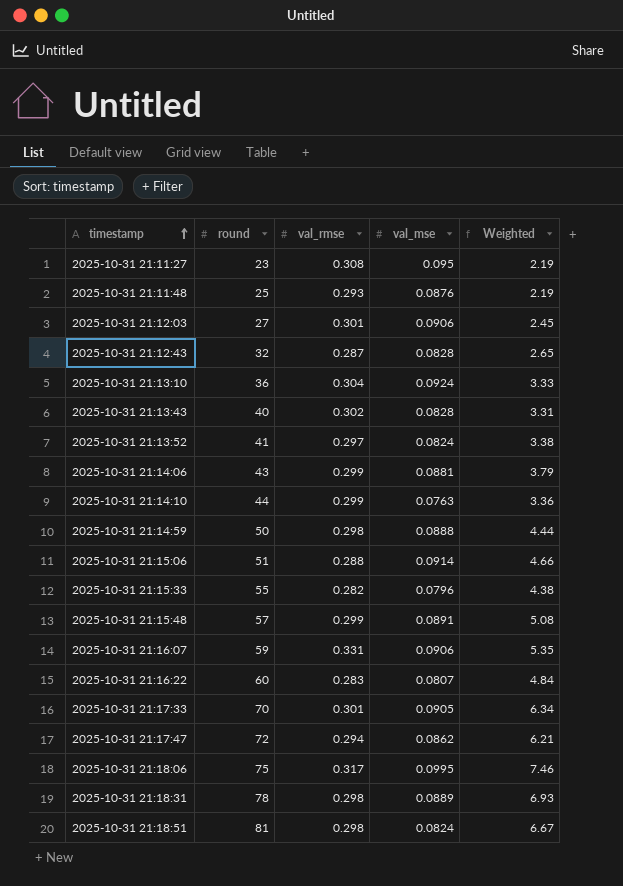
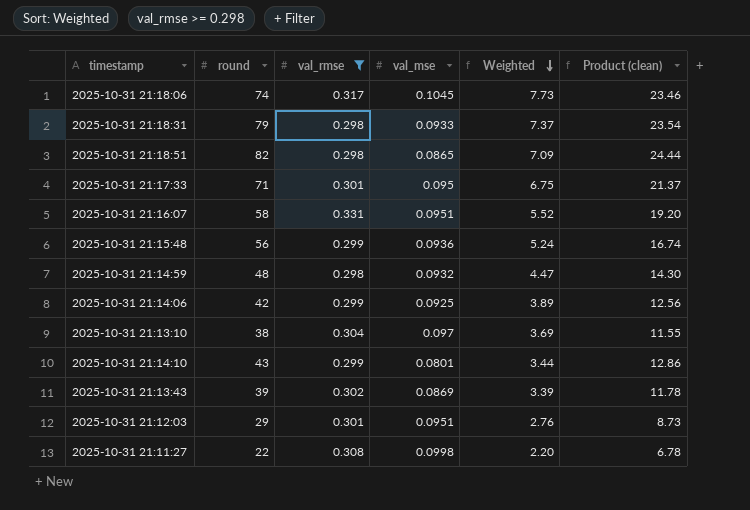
filter: none -> val_rmse >= 0.298
row order: timestamp ascending -> Weighted descending
column Product (clean) | formula: none -> [round] * [val_rmse]
2025-10-31 21:18:06 | round: 75 -> 74
2025-10-31 21:18:06 | val_mse: 0.0995 -> 0.1045
2025-10-31 21:18:06 | Weighted: 7.46 -> 7.73
2025-10-31 21:18:31 | round: 78 -> 79
2025-10-31 21:18:31 | val_mse: 0.0889 -> 0.0933
2025-10-31 21:18:31 | Weighted: 6.93 -> 7.37
2025-10-31 21:18:51 | round: 81 -> 82
2025-10-31 21:18:51 | val_mse: 0.0824 -> 0.0865
2025-10-31 21:18:51 | Weighted: 6.67 -> 7.09
2025-10-31 21:17:33 | round: 70 -> 71
2025-10-31 21:17:33 | val_mse: 0.0905 -> 0.095
2025-10-31 21:17:33 | Weighted: 6.34 -> 6.75
2025-10-31 21:16:07 | round: 59 -> 58
2025-10-31 21:16:07 | val_mse: 0.0906 -> 0.0951
2025-10-31 21:16:07 | Weighted: 5.35 -> 5.52
2025-10-31 21:15:48 | round: 57 -> 56
2025-10-31 21:15:48 | val_mse: 0.0891 -> 0.0936
2025-10-31 21:15:48 | Weighted: 5.08 -> 5.24
2025-10-31 21:14:59 | round: 50 -> 48
2025-10-31 21:14:59 | val_mse: 0.0888 -> 0.0932
2025-10-31 21:14:59 | Weighted: 4.44 -> 4.47
2025-10-31 21:14:06 | round: 43 -> 42
2025-10-31 21:14:06 | val_mse: 0.0881 -> 0.0925
2025-10-31 21:14:06 | Weighted: 3.79 -> 3.89
2025-10-31 21:13:10 | round: 36 -> 38
2025-10-31 21:13:10 | val_mse: 0.0924 -> 0.097
2025-10-31 21:13:10 | Weighted: 3.33 -> 3.69
2025-10-31 21:14:10 | round: 44 -> 43
2025-10-31 21:14:10 | val_mse: 0.0763 -> 0.0801
2025-10-31 21:14:10 | Weighted: 3.36 -> 3.44
2025-10-31 21:13:43 | round: 40 -> 39
2025-10-31 21:13:43 | val_mse: 0.0828 -> 0.0869
2025-10-31 21:13:43 | Weighted: 3.31 -> 3.39
2025-10-31 21:12:03 | round: 27 -> 29
2025-10-31 21:12:03 | val_mse: 0.0906 -> 0.0951
2025-10-31 21:12:03 | Weighted: 2.45 -> 2.76
2025-10-31 21:11:27 | round: 23 -> 22
2025-10-31 21:11:27 | val_mse: 0.095 -> 0.0998
2025-10-31 21:11:27 | Weighted: 2.19 -> 2.20

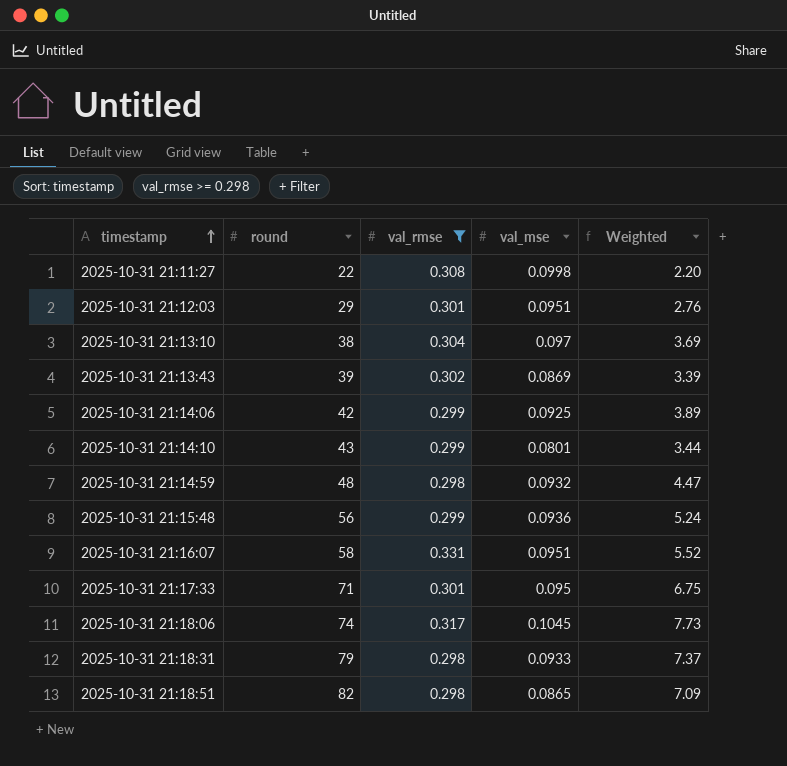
row order: Weighted descending -> timestamp ascending
column Product (clean) | formula: [round] * [val_rmse] -> none

